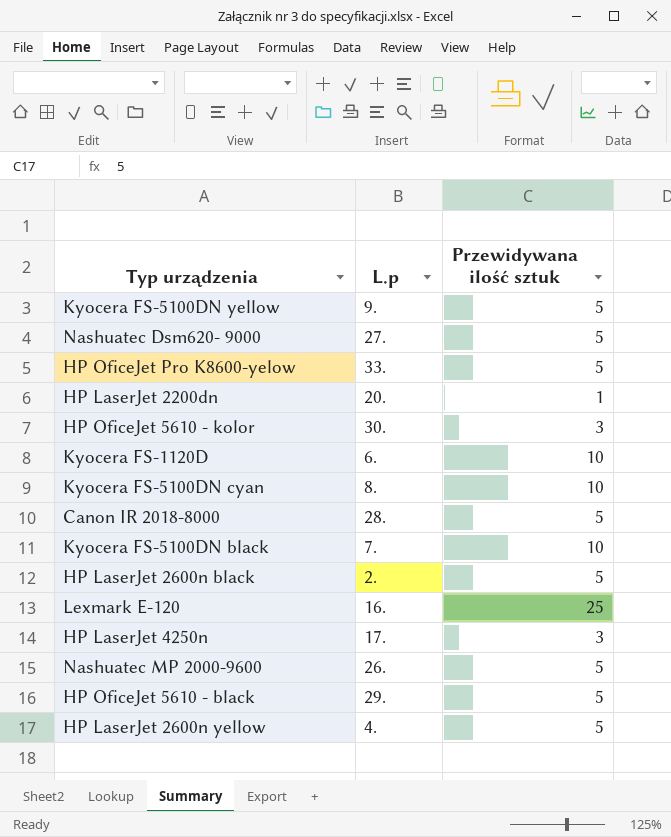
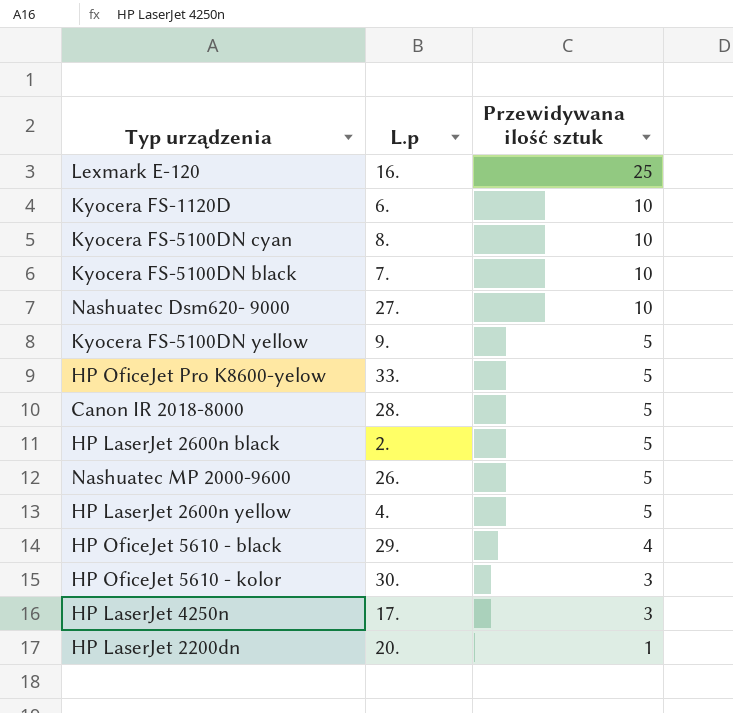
row order: none -> Przewidywana ilość sztuk descending
Nashuatec Dsm620- 9000 | Przewidywana ilość sztuk: 5 -> 10
HP OficeJet 5610 - black | Przewidywana ilość sztuk: 5 -> 4

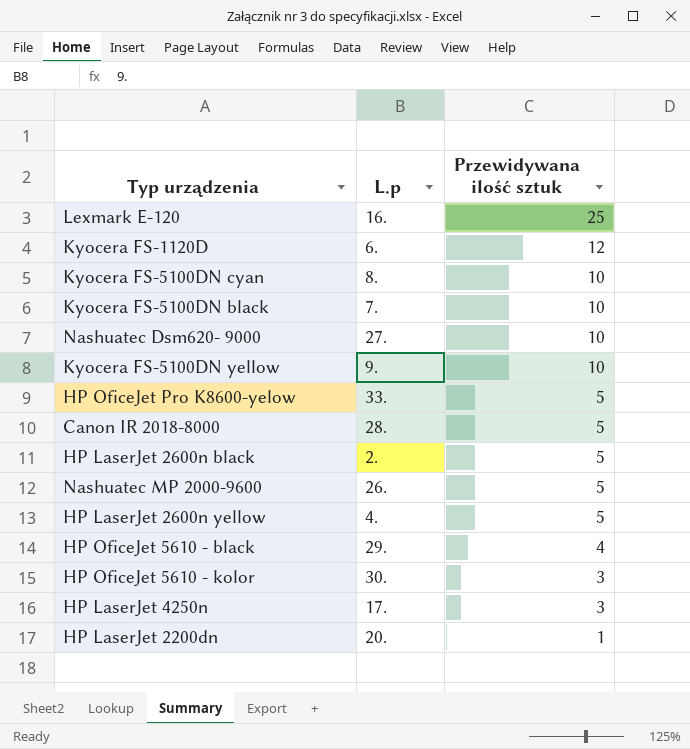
Kyocera FS-1120D | Przewidywana ilość sztuk: 10 -> 12
Kyocera FS-5100DN yellow | Przewidywana ilość sztuk: 5 -> 10

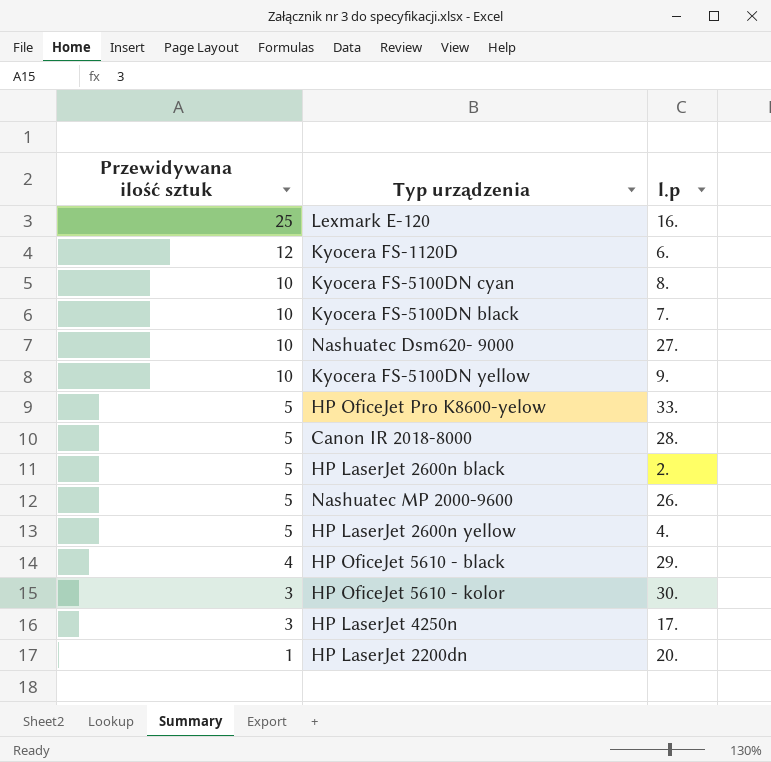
column Przewidywana ilość sztuk | position: 3 -> 1
column name: L.p -> l.p

